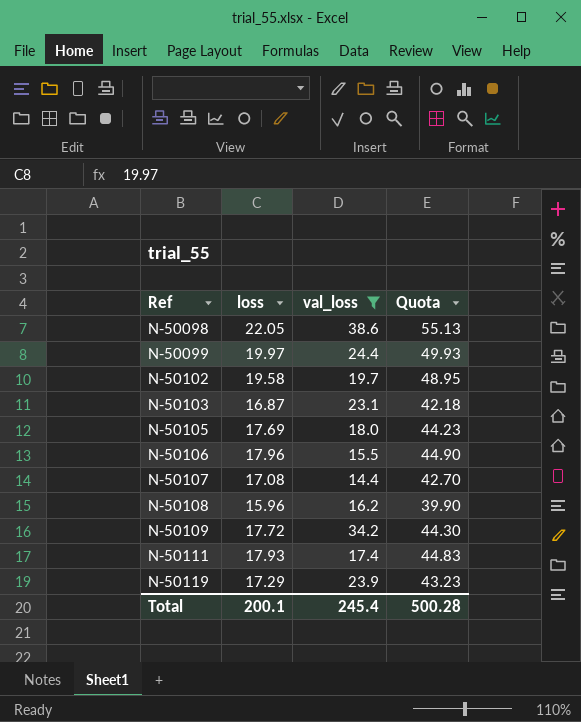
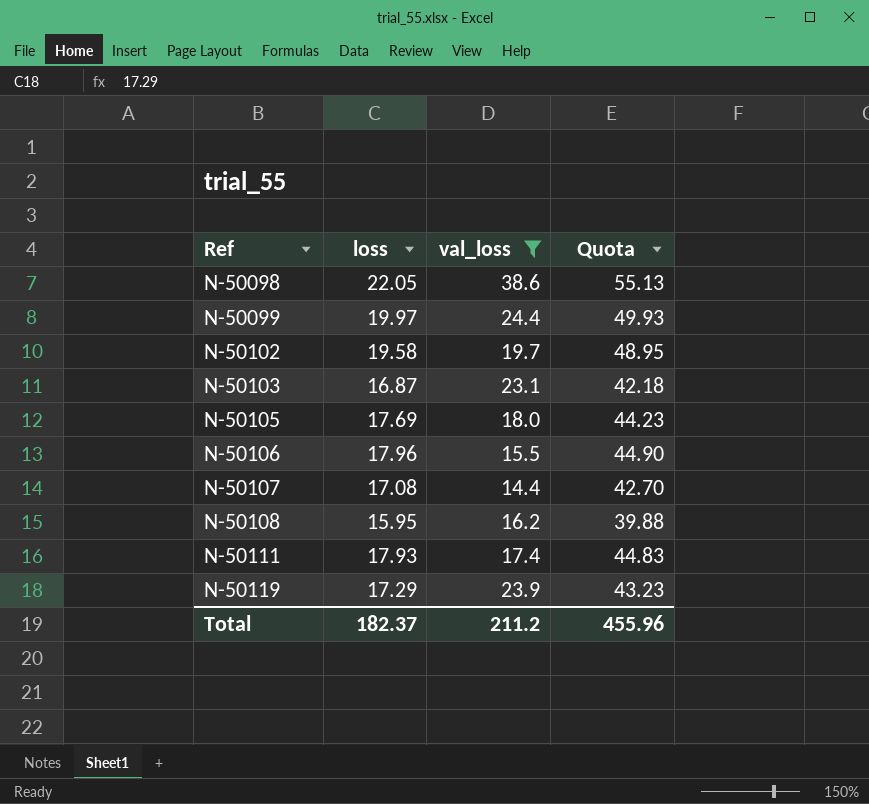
row N-50109: 17.72 | 34.2 | 44.30 -> none
N-50108 | loss: 15.96 -> 15.95
N-50108 | Quota: 39.90 -> 39.88
Total | loss: 200.1 -> 182.37
Total | val_loss: 245.4 -> 211.2
Total | Quota: 500.28 -> 455.96

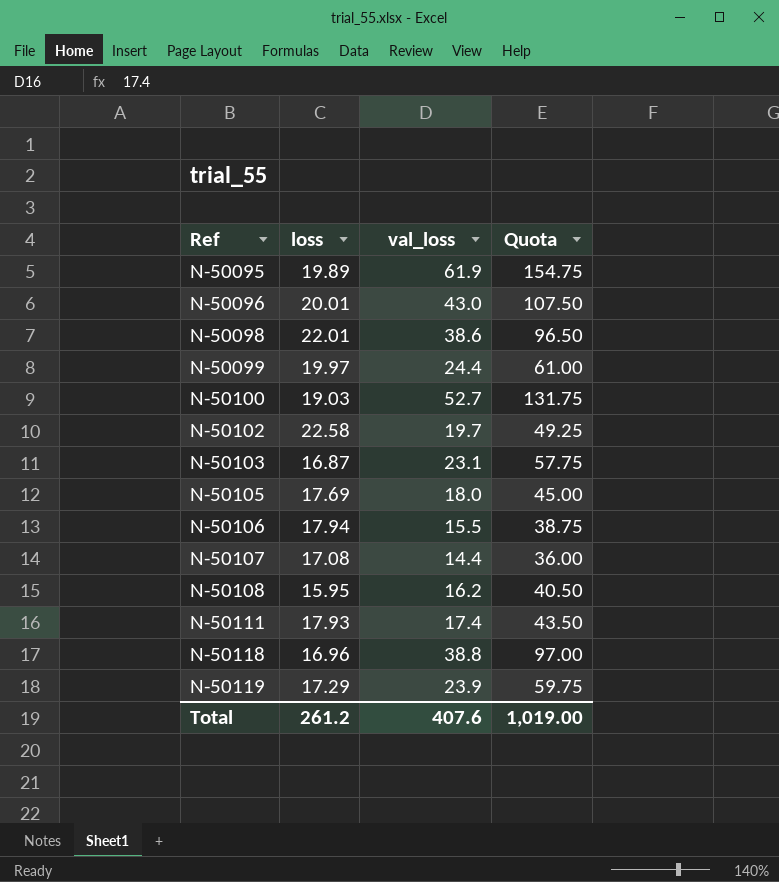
filter: val_loss <= 38.6 -> none
column Quota | formula: [loss] * 2.5 -> [val_loss] * 2.5
N-50098 | loss: 22.05 -> 22.01
N-50102 | loss: 19.58 -> 22.58
N-50106 | loss: 17.96 -> 17.94
Total | loss: 182.37 -> 261.2
Total | val_loss: 211.2 -> 407.6
Total | Quota: 455.96 -> 1,019.00

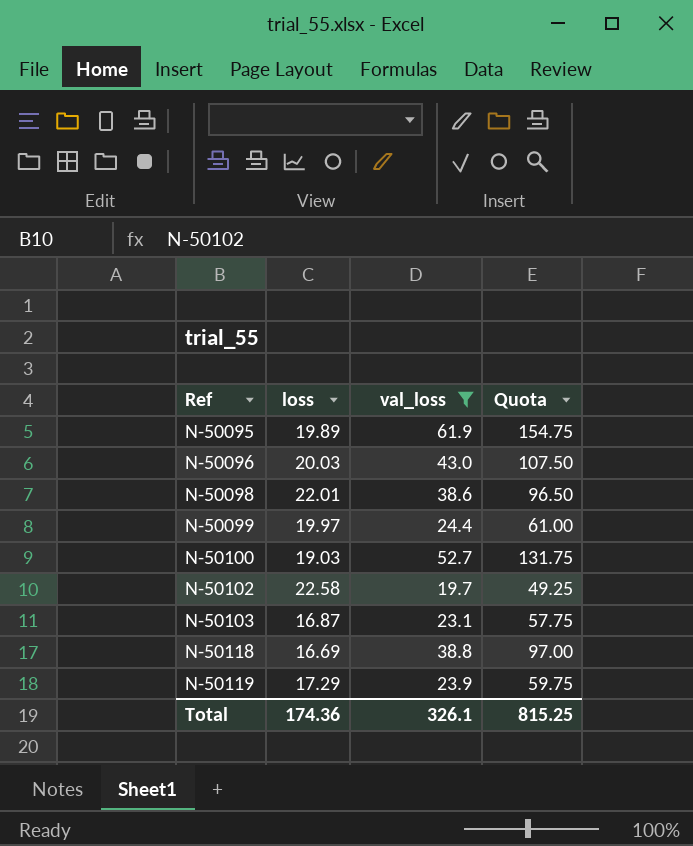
filter: none -> val_loss >= 19.7
N-50096 | loss: 20.01 -> 20.03
N-50118 | loss: 16.96 -> 16.69
Total | loss: 261.2 -> 174.36
Total | val_loss: 407.6 -> 326.1
Total | Quota: 1,019.00 -> 815.25

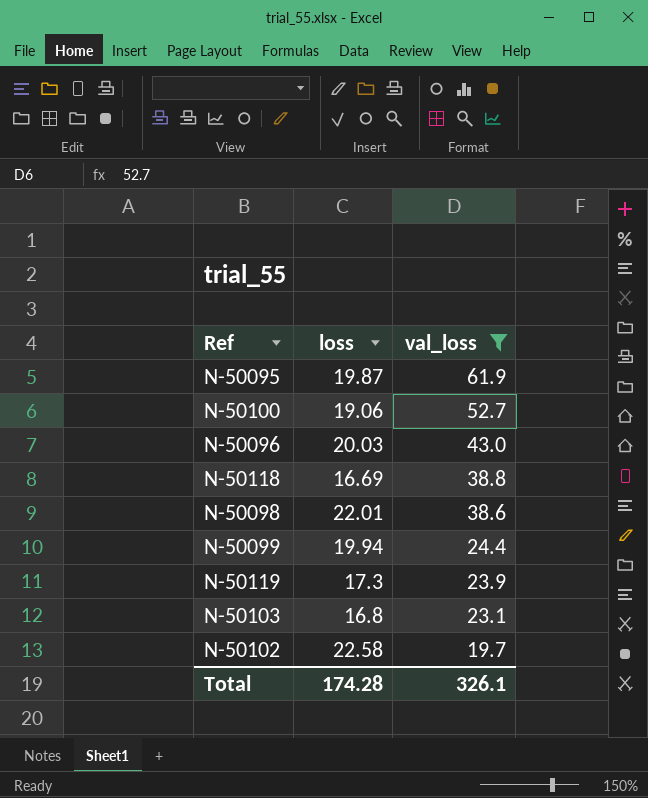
row order: Ref ascending -> val_loss descending
column Quota | formula: [val_loss] * 2.5 -> none
N-50095 | loss: 19.89 -> 19.87
N-50100 | loss: 19.03 -> 19.06
N-50099 | loss: 19.97 -> 19.94
N-50119 | loss: 17.29 -> 17.3
N-50103 | loss: 16.87 -> 16.8
Total | loss: 174.36 -> 174.28

